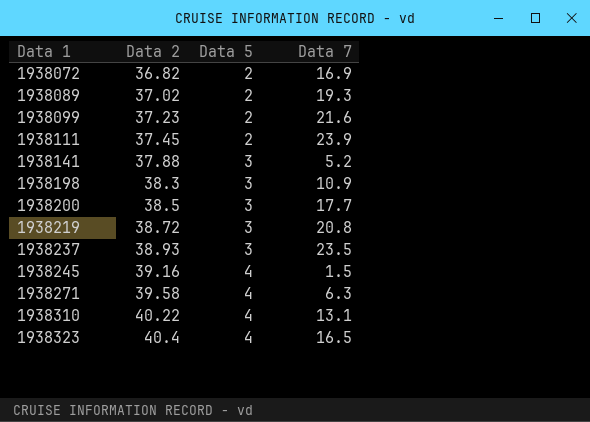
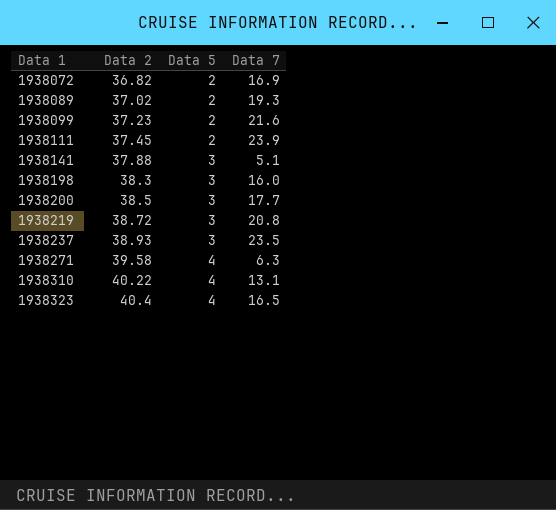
row 1938245: 39.16 | 4 | 1.5 -> none
1938141 | Data 7: 5.2 -> 5.1
1938198 | Data 7: 10.9 -> 16.0

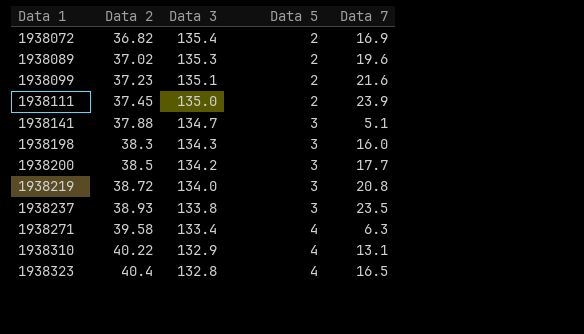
column Data 3 | position: none -> 3
1938089 | Data 7: 19.3 -> 19.6

